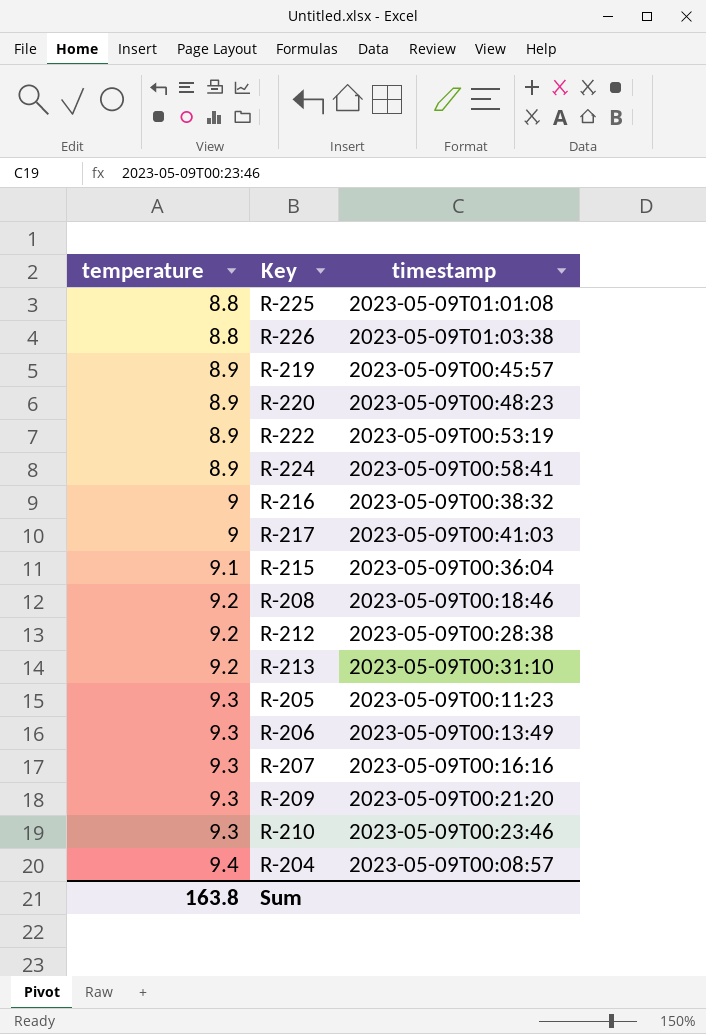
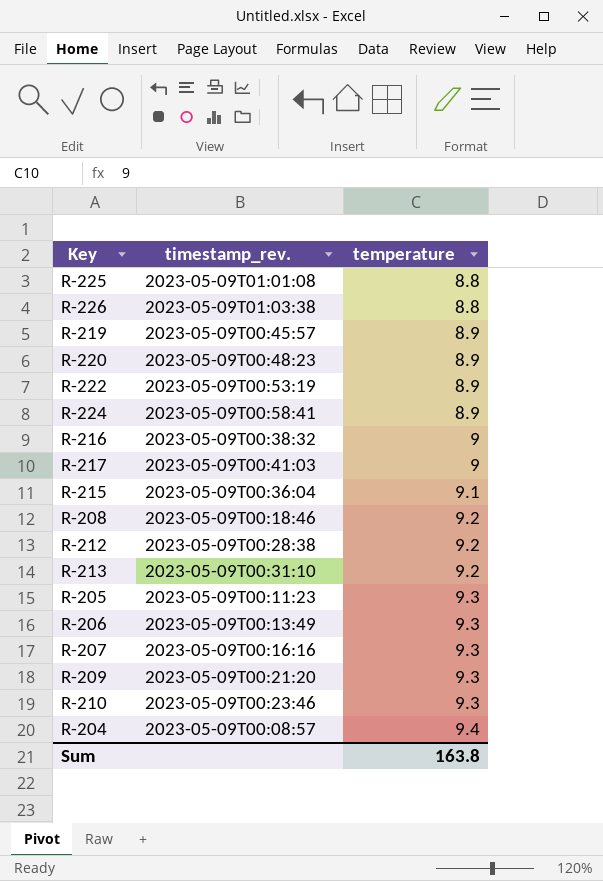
column name: timestamp -> timestamp_rev.
column temperature | position: 1 -> 3

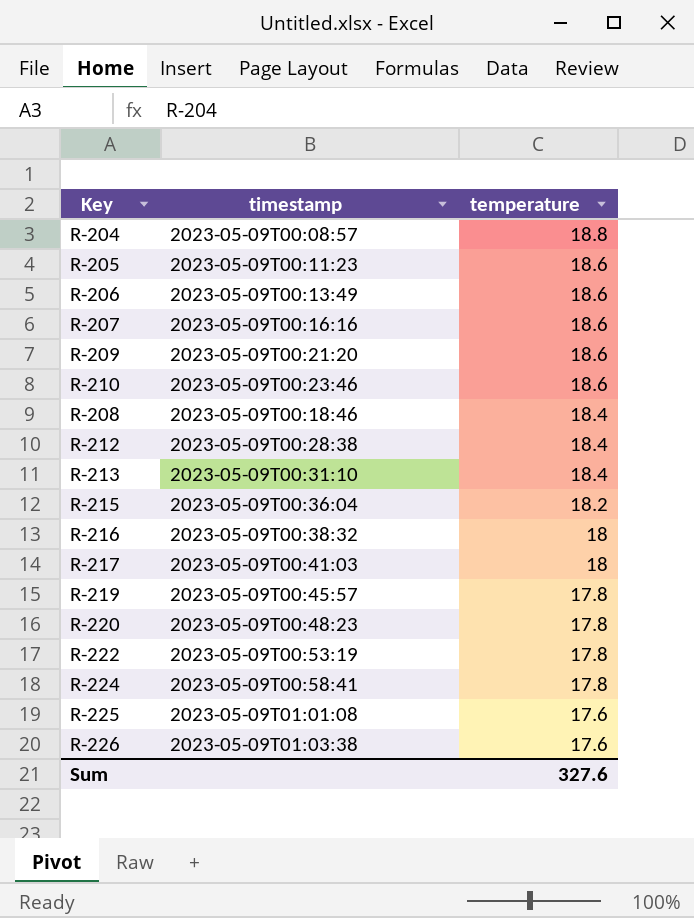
row order: temperature ascending -> temperature descending
column name: timestamp_rev. -> timestamp
R-204 | temperature: 9.4 -> 18.8
R-205 | temperature: 9.3 -> 18.6
R-206 | temperature: 9.3 -> 18.6
R-207 | temperature: 9.3 -> 18.6
R-209 | temperature: 9.3 -> 18.6
R-210 | temperature: 9.3 -> 18.6
R-208 | temperature: 9.2 -> 18.4
R-212 | temperature: 9.2 -> 18.4
R-213 | temperature: 9.2 -> 18.4
R-215 | temperature: 9.1 -> 18.2
R-216 | temperature: 9 -> 18
R-217 | temperature: 9 -> 18
R-219 | temperature: 8.9 -> 17.8
R-220 | temperature: 8.9 -> 17.8
R-222 | temperature: 8.9 -> 17.8
R-224 | temperature: 8.9 -> 17.8
R-225 | temperature: 8.8 -> 17.6
R-226 | temperature: 8.8 -> 17.6
Sum | temperature: 163.8 -> 327.6

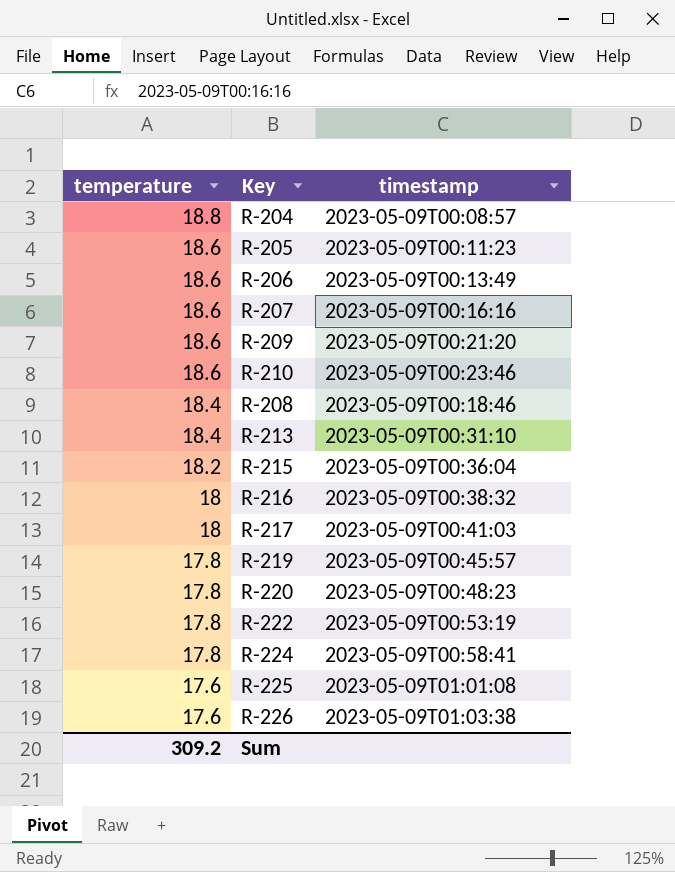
column temperature | position: 3 -> 1
row R-212: 2023-05-09T00:28:38 | 18.4 -> none
Sum | temperature: 327.6 -> 309.2

